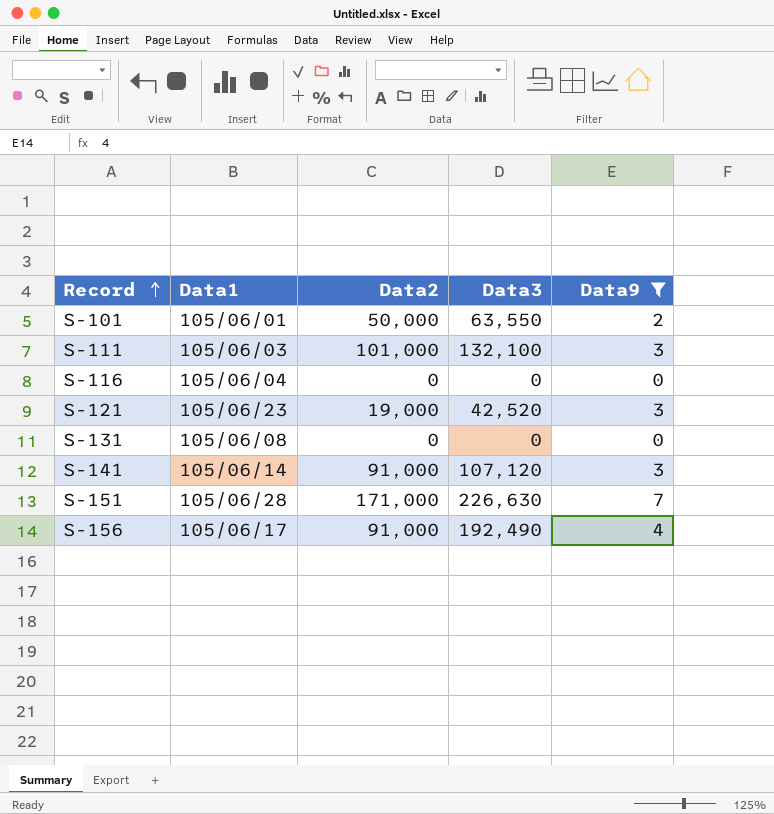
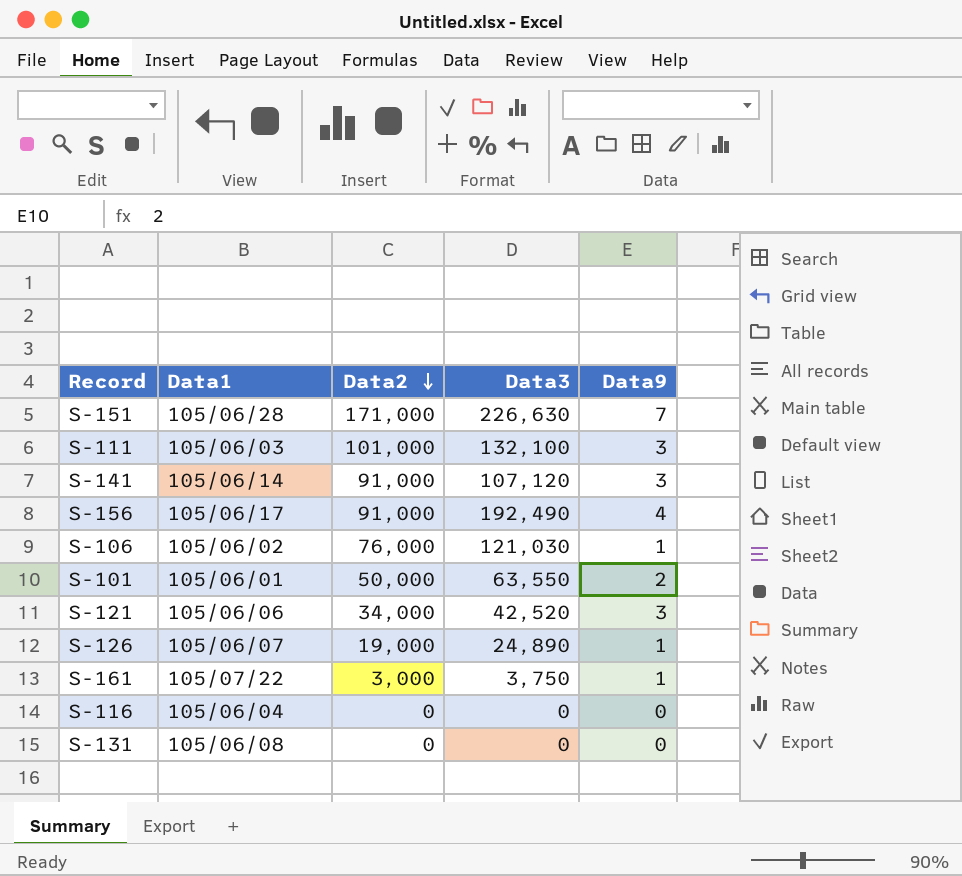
filter: Data9 != 1 -> none
row order: Record ascending -> Data2 descending
S-121 | Data1: 105/06/23 -> 105/06/06
S-121 | Data2: 19,000 -> 34,000

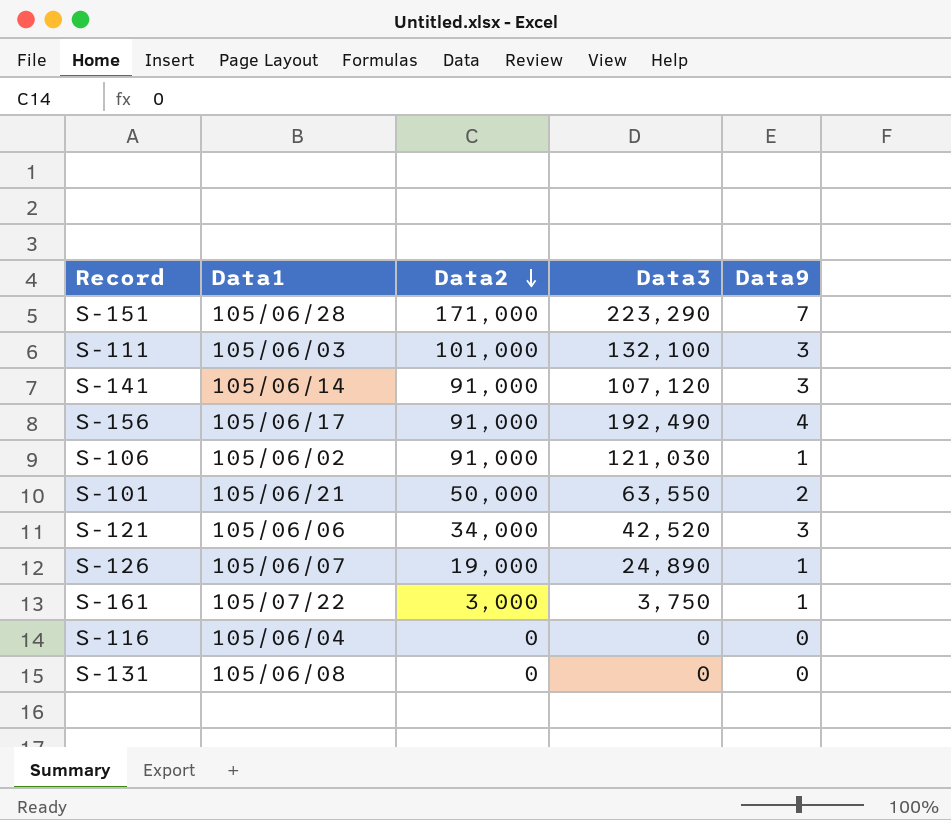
S-151 | Data3: 226,630 -> 223,290
S-106 | Data2: 76,000 -> 91,000
S-101 | Data1: 105/06/01 -> 105/06/21

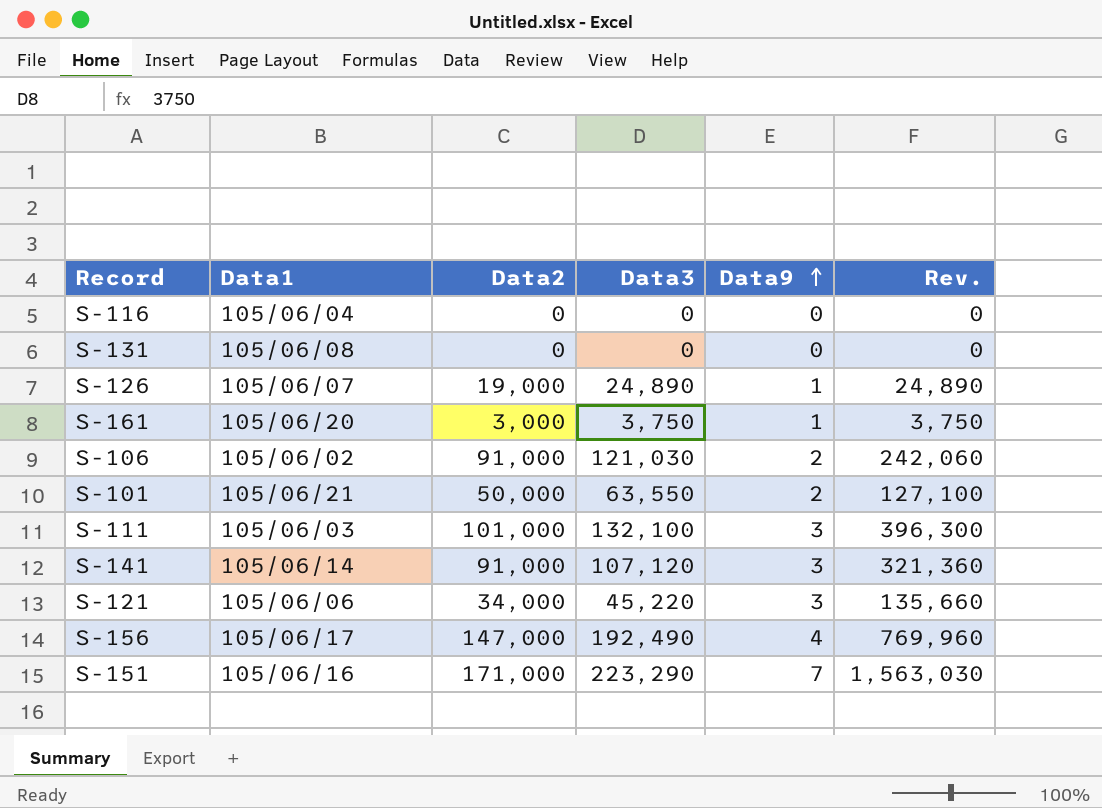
row order: Data2 descending -> Data9 ascending
column Rev. | formula: none -> [Data3] * [Data9]
S-161 | Data1: 105/07/22 -> 105/06/20
S-106 | Data9: 1 -> 2
S-121 | Data3: 42,520 -> 45,220
S-156 | Data2: 91,000 -> 147,000
S-151 | Data1: 105/06/28 -> 105/06/16

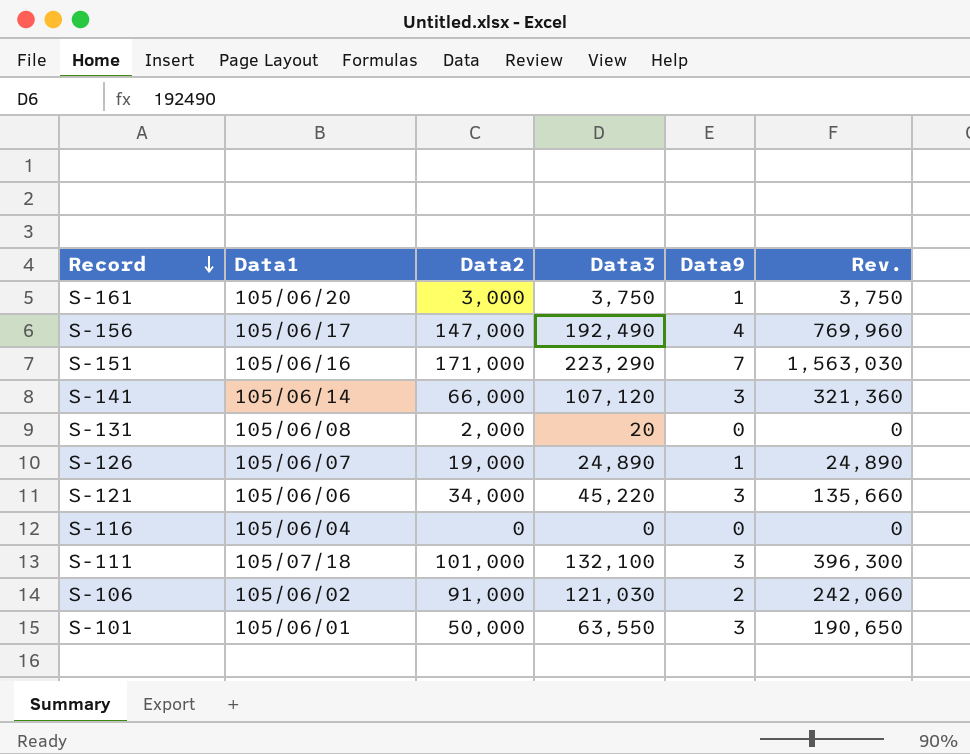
row order: Data9 ascending -> Record descending
S-141 | Data2: 91,000 -> 66,000
S-131 | Data2: 0 -> 2,000
S-131 | Data3: 0 -> 20
S-111 | Data1: 105/06/03 -> 105/07/18
S-101 | Data1: 105/06/21 -> 105/06/01
S-101 | Data9: 2 -> 3
S-101 | Rev.: 127,100 -> 190,650

